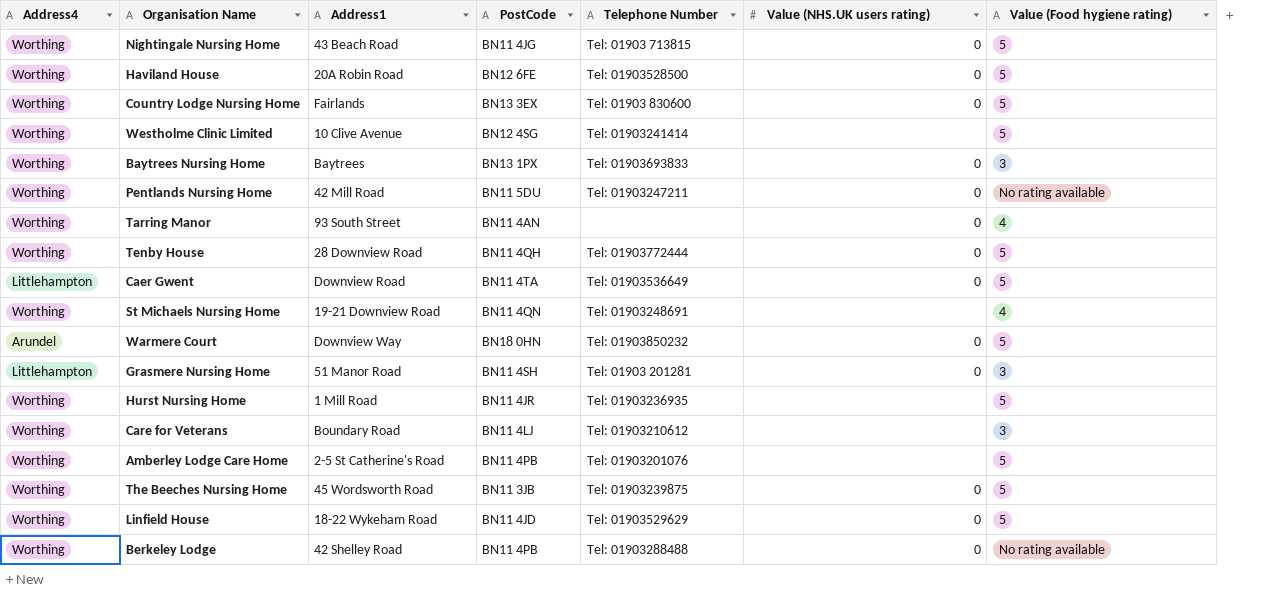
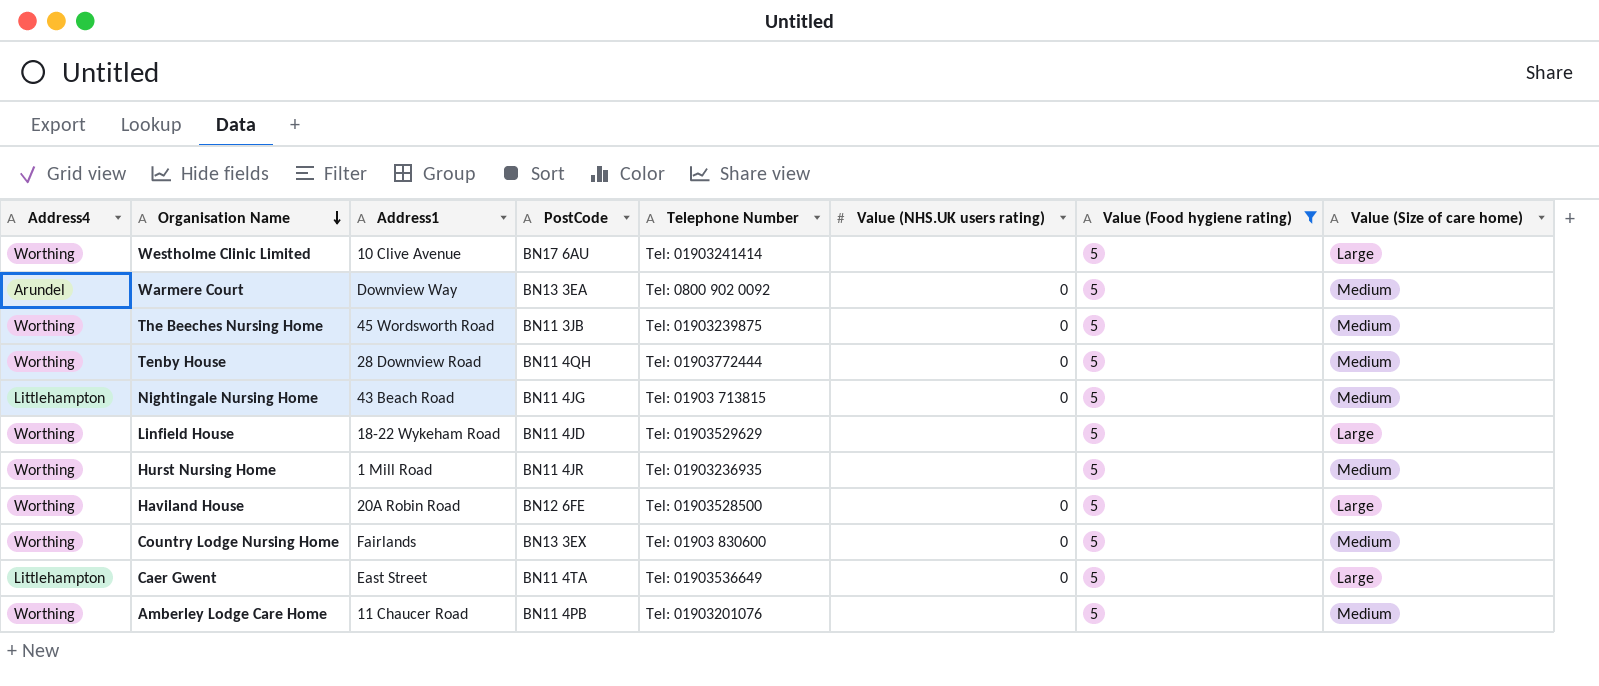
filter: none -> Value (Food hygiene rating) = 5
row order: none -> Organisation Name descending
column Value (Size of care home) | position: none -> 8
Westholme Clinic Limited | PostCode: BN12 4SG -> BN17 6AU
Warmere Court | PostCode: BN18 0HN -> BN13 3EA
Warmere Court | Telephone Number: Tel: 01903850232 -> Tel: 0800 902 0092
Nightingale Nursing Home | Address4: Worthing -> Littlehampton
Linfield House | Value (NHS.UK users rating): 0 -> none
Caer Gwent | Address1: Downview Road -> East Street
Amberley Lodge Care Home | Address1: 2-5 St Catherine's Road -> 11 Chaucer Road

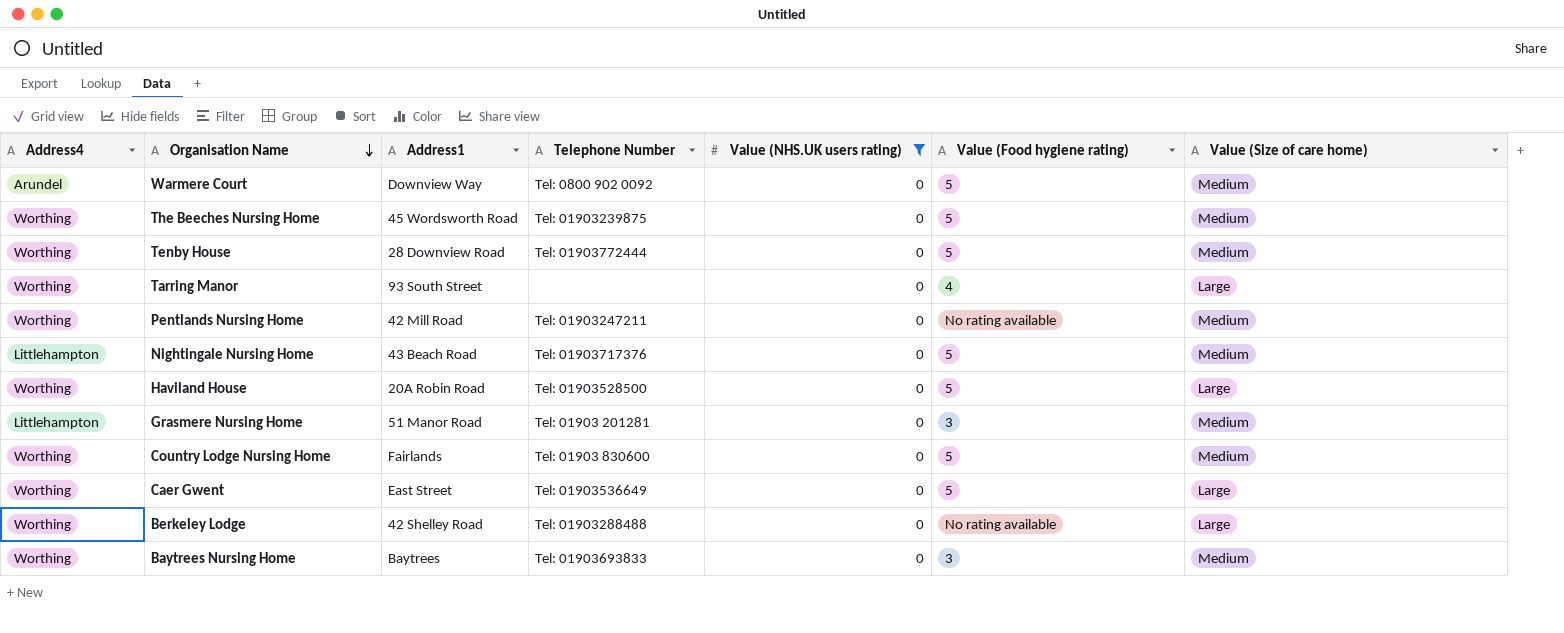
filter: Value (Food hygiene rating) = 5 -> Value (NHS.UK users rating) = 0
column PostCode | position: 4 -> none
Nightingale Nursing Home | Telephone Number: Tel: 01903 713815 -> Tel: 01903717376
Caer Gwent | Address4: Littlehampton -> Worthing

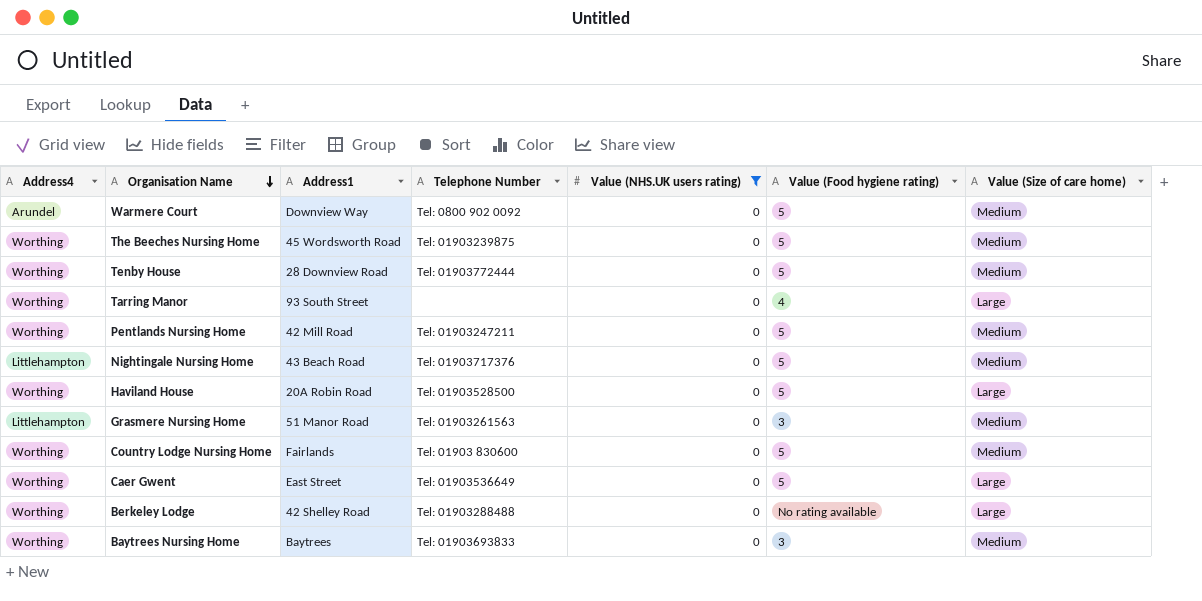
Pentlands Nursing Home | Value (Food hygiene rating): No rating available -> 5
Grasmere Nursing Home | Telephone Number: Tel: 01903 201281 -> Tel: 01903261563

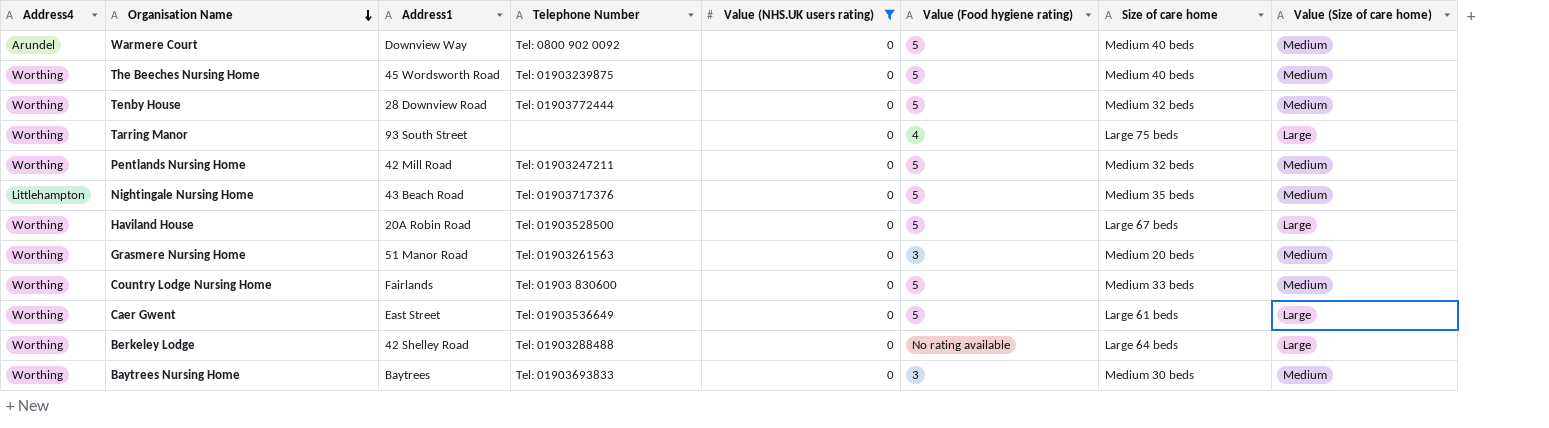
column Size of care home | position: none -> 7
Grasmere Nursing Home | Address4: Littlehampton -> Worthing

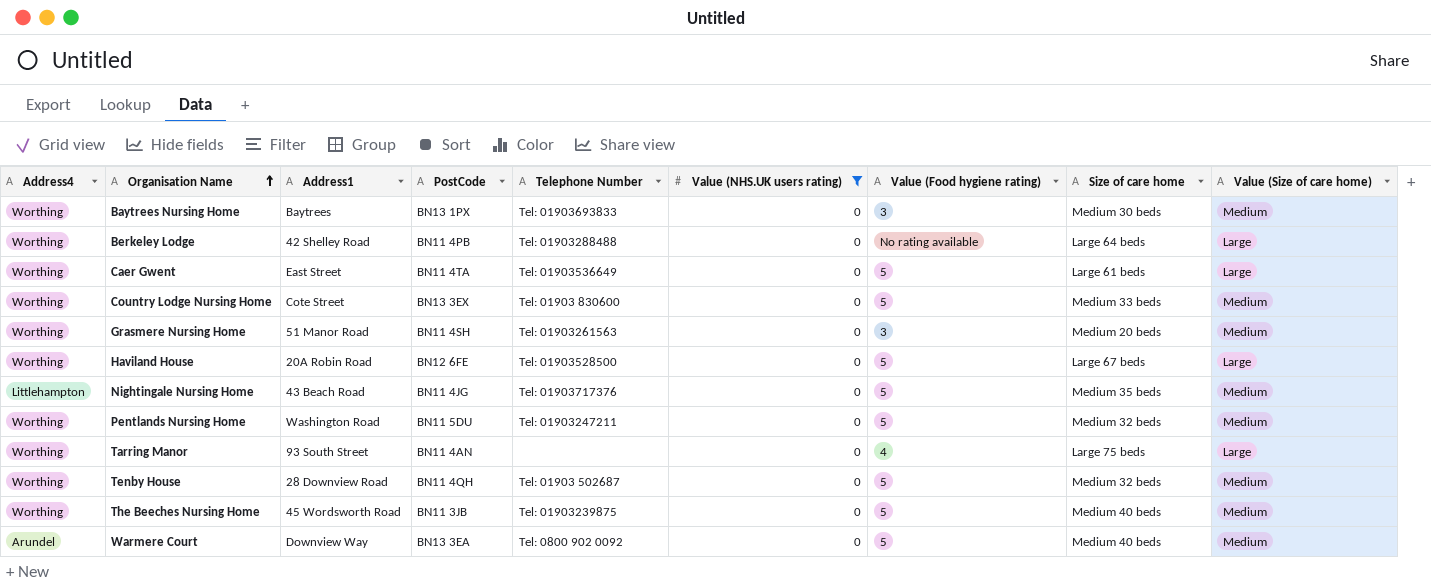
row order: Organisation Name descending -> Organisation Name ascending
column PostCode | position: none -> 4
Country Lodge Nursing Home | Address1: Fairlands -> Cote Street
Pentlands Nursing Home | Address1: 42 Mill Road -> Washington Road
Tenby House | Telephone Number: Tel: 01903772444 -> Tel: 01903 502687

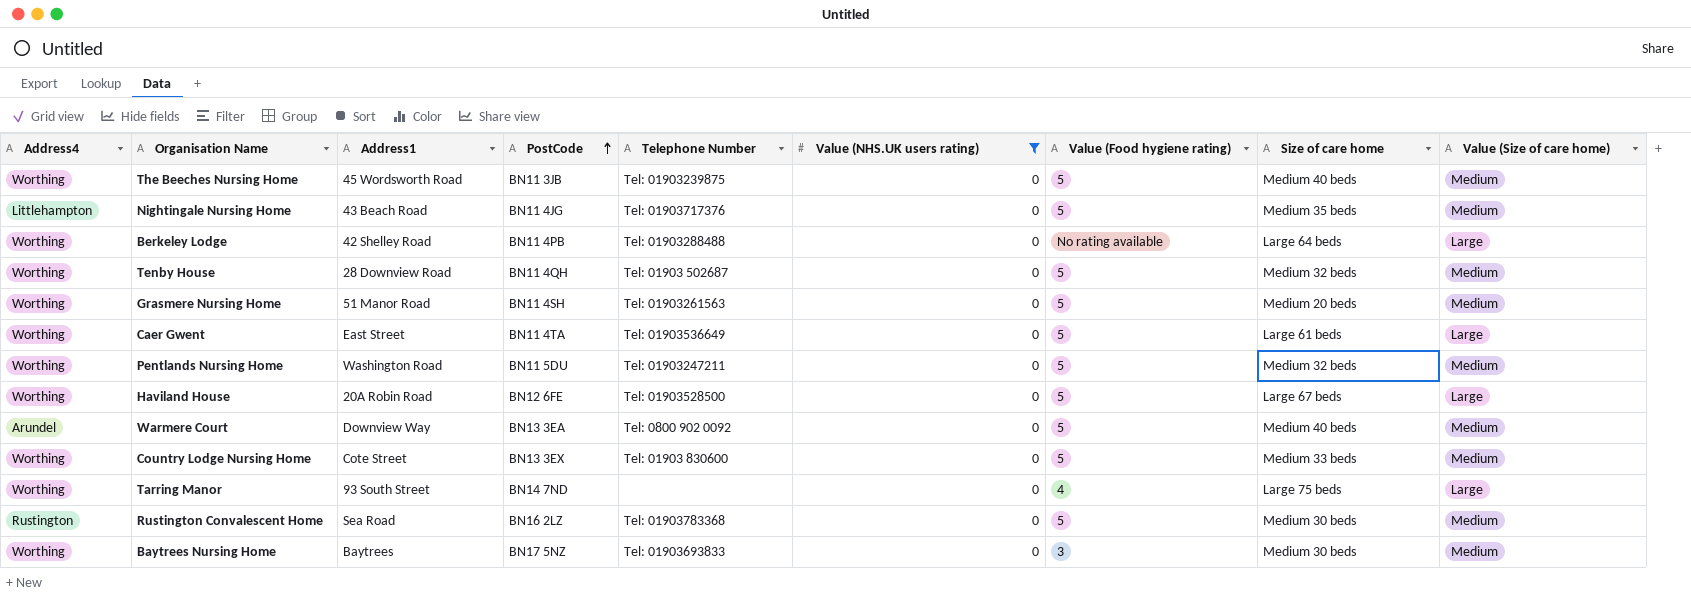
row order: Organisation Name ascending -> PostCode ascending
Grasmere Nursing Home | Value (Food hygiene rating): 3 -> 5
Tarring Manor | PostCode: BN11 4AN -> BN14 7ND
row Rustington Convalescent Home: none -> Rustington | Sea Road | BN16 2LZ | Tel: 01903783368 | 0 | 5 | Medium 30 beds | Medium
Baytrees Nursing Home | PostCode: BN13 1PX -> BN17 5NZ

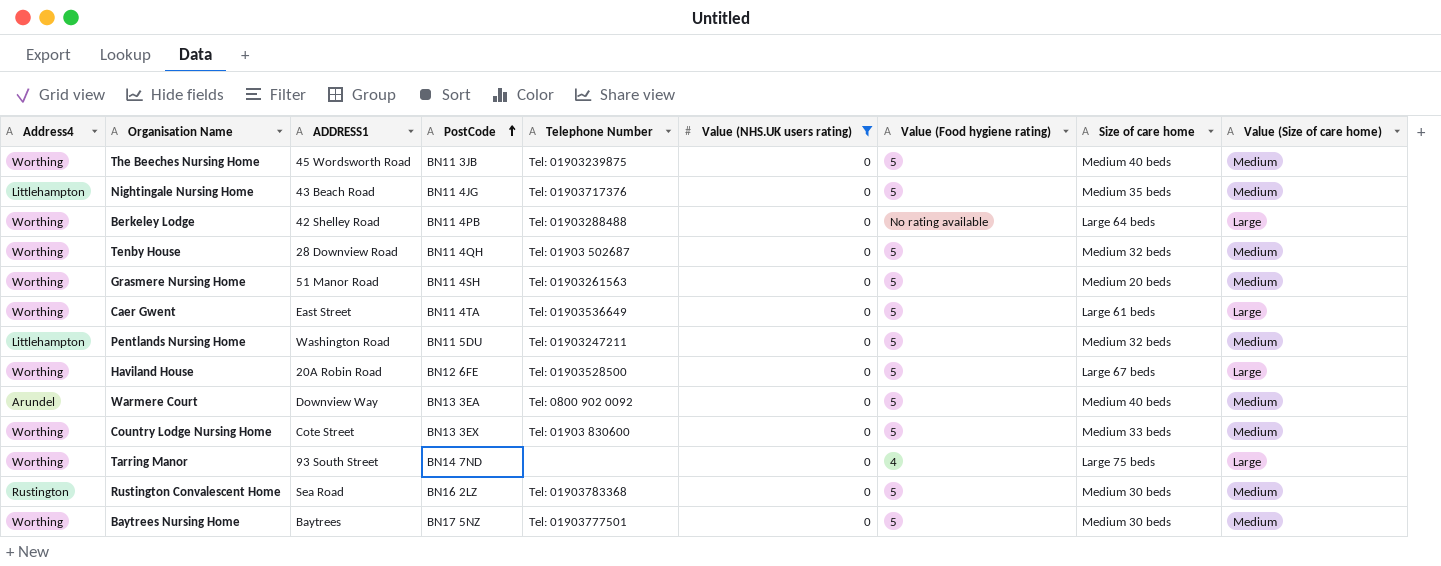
column name: Address1 -> ADDRESS1
Pentlands Nursing Home | Address4: Worthing -> Littlehampton
Baytrees Nursing Home | Telephone Number: Tel: 01903693833 -> Tel: 01903777501
Baytrees Nursing Home | Value (Food hygiene rating): 3 -> 5

